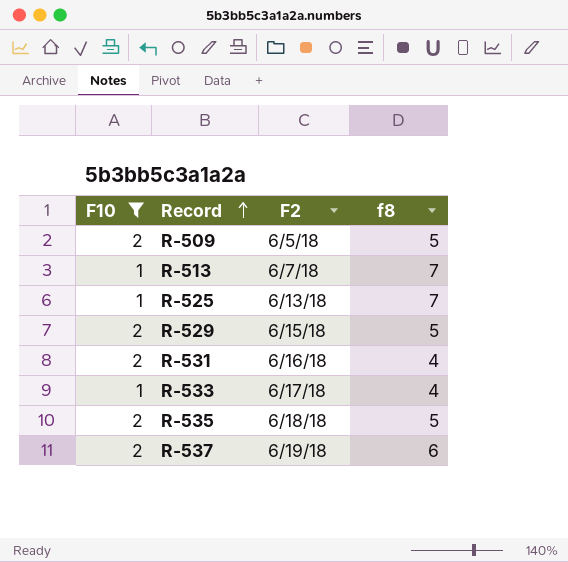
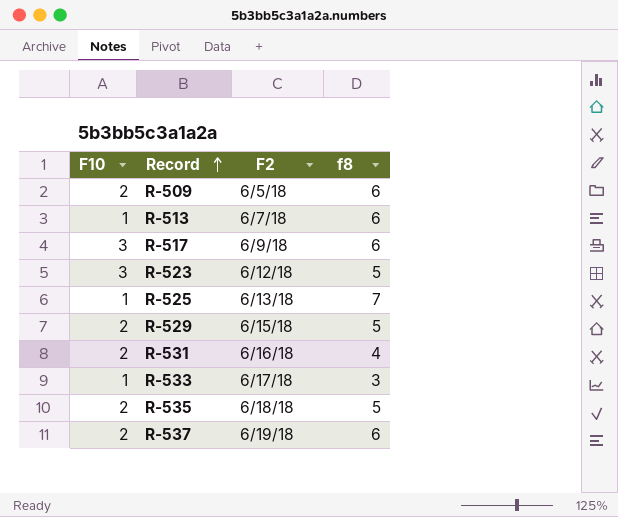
filter: F10 != 3 -> none
R-509 | f8: 5 -> 6
R-513 | f8: 7 -> 6
R-533 | f8: 4 -> 3

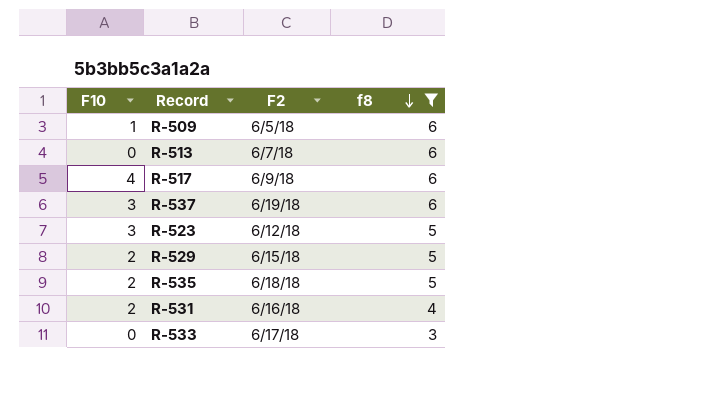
filter: none -> f8 != 7
row order: Record ascending -> f8 descending
R-509 | F10: 2 -> 1
R-513 | F10: 1 -> 0
R-517 | F10: 3 -> 4
R-537 | F10: 2 -> 3
R-533 | F10: 1 -> 0

